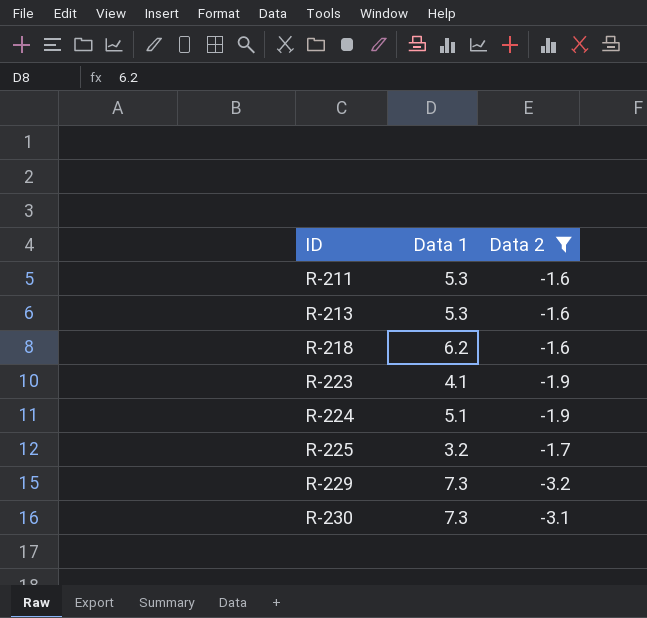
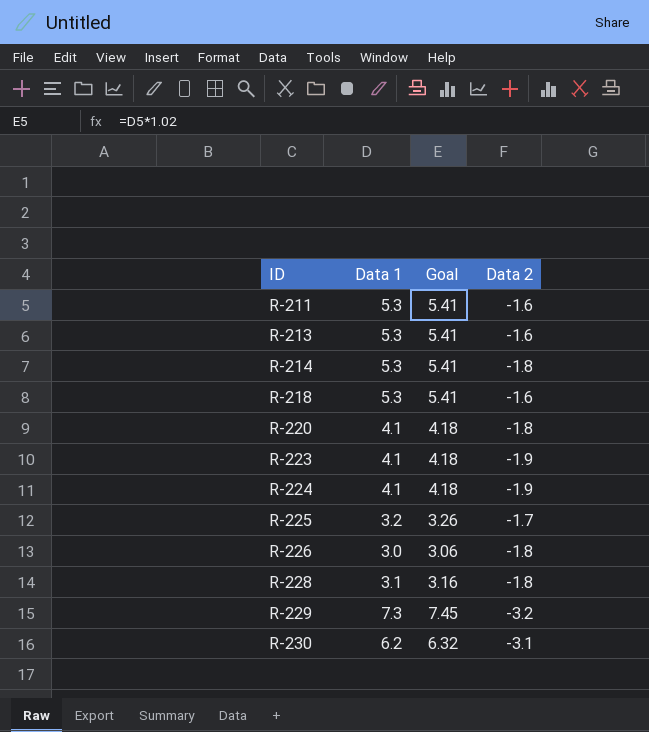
filter: Data 2 != -1.8 -> none
column Goal | formula: none -> [Data 1] * 1.02
R-218 | Data 1: 6.2 -> 5.3
R-224 | Data 1: 5.1 -> 4.1
R-230 | Data 1: 7.3 -> 6.2

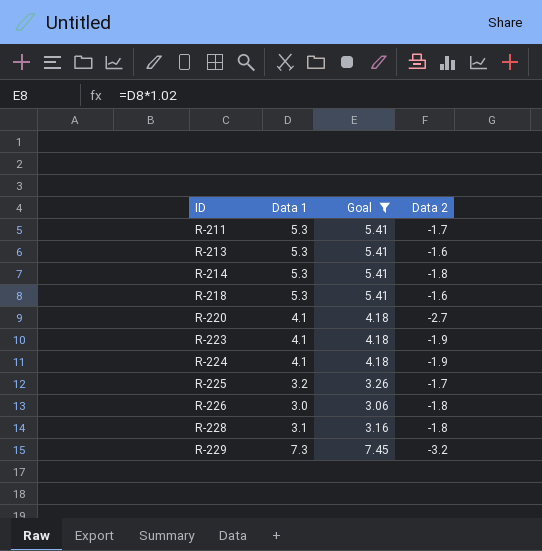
filter: none -> Goal != 6.32
R-211 | Data 2: -1.6 -> -1.7
R-220 | Data 2: -1.8 -> -2.7

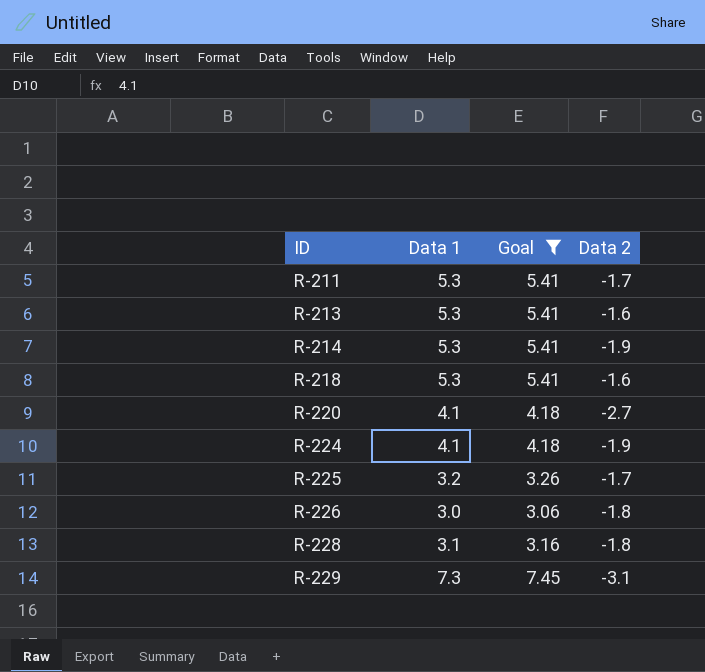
row R-223: 4.1 | 4.18 | -1.9 -> none
R-214 | Data 2: -1.8 -> -1.9
R-229 | Data 2: -3.2 -> -3.1

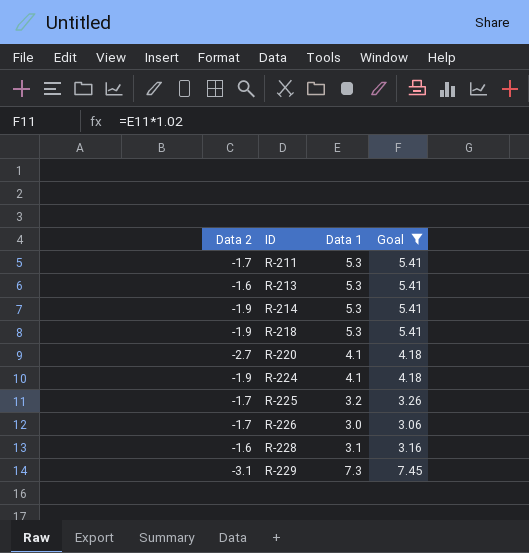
column Data 2 | position: 4 -> 1
R-218 | Data 2: -1.6 -> -1.9
R-226 | Data 2: -1.8 -> -1.7
R-228 | Data 2: -1.8 -> -1.6

